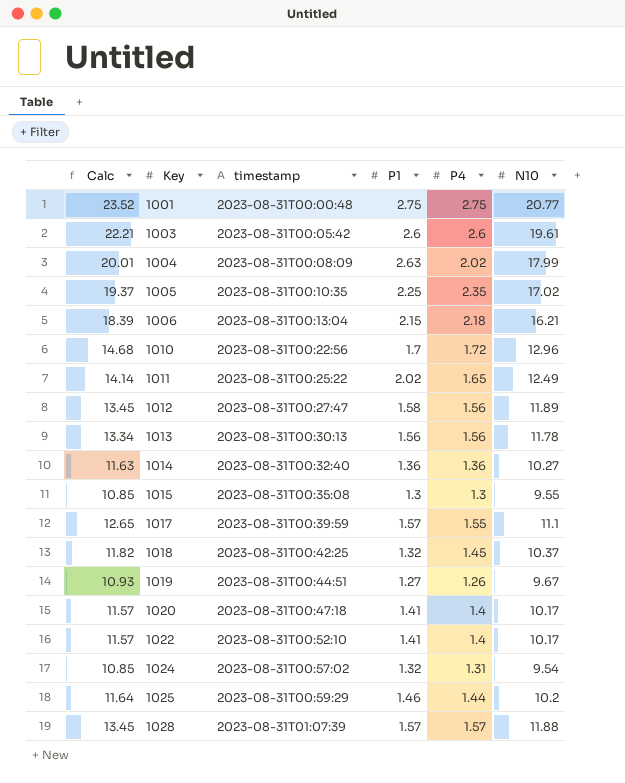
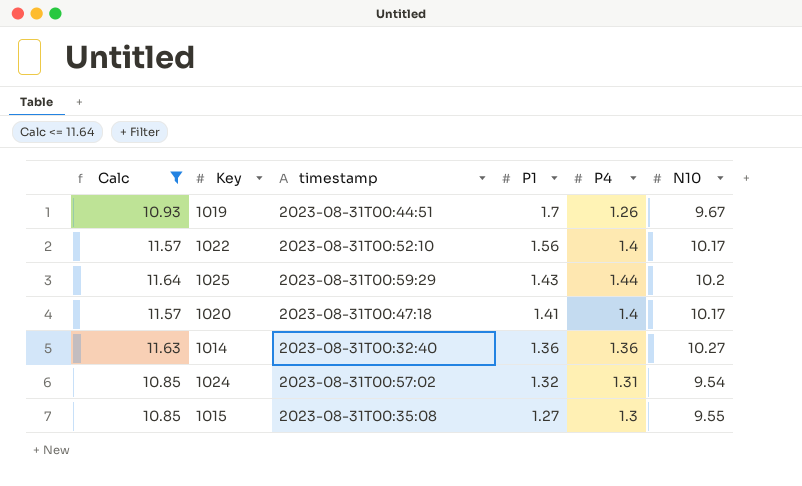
filter: none -> Calc <= 11.64
row order: Key ascending -> P1 descending
1019 | P1: 1.27 -> 1.7
1022 | P1: 1.41 -> 1.56
1025 | P1: 1.46 -> 1.43
1015 | P1: 1.3 -> 1.27

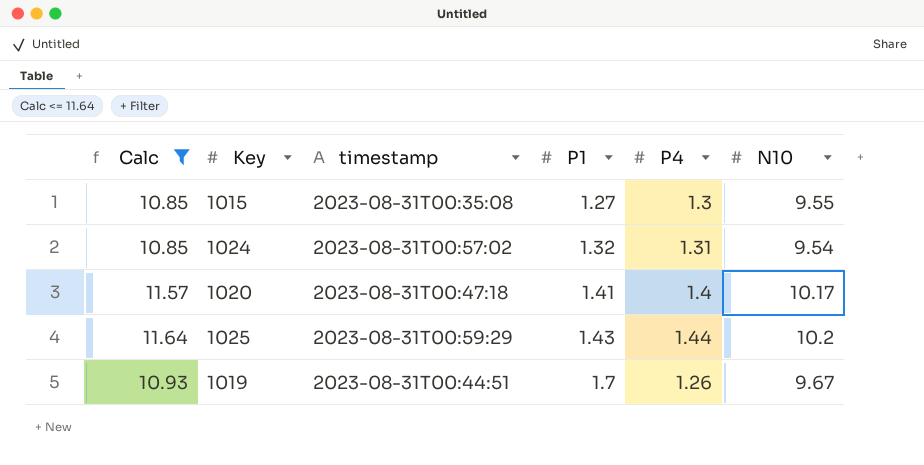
row order: P1 descending -> P1 ascending
row 1022: 11.57 | 2023-08-31T00:52:10 | 1.56 | 1.4 | 10.17 -> none
row 1014: 11.63 | 2023-08-31T00:32:40 | 1.36 | 1.36 | 10.27 -> none

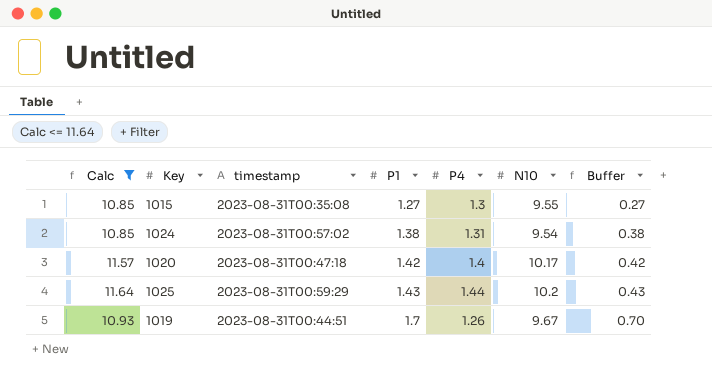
column Buffer | formula: none -> [P1] - 1
1024 | P1: 1.32 -> 1.38
1020 | P1: 1.41 -> 1.42

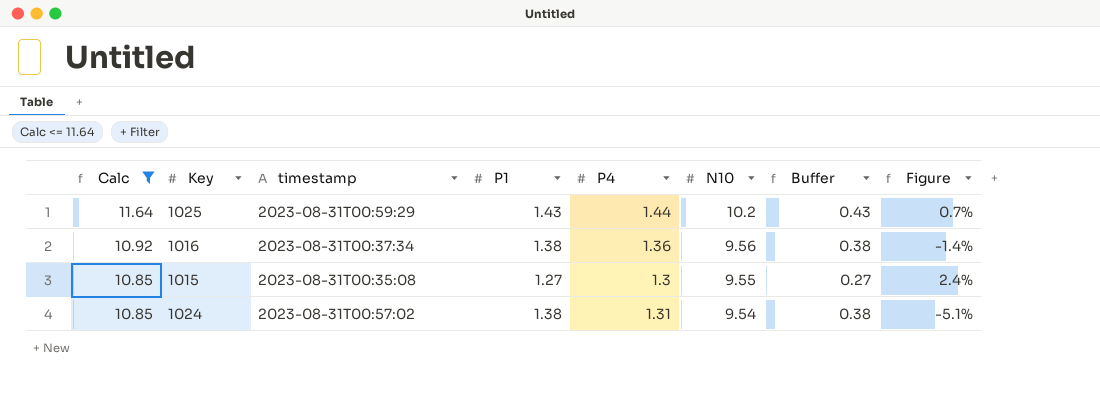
row order: P1 ascending -> Calc descending
column Figure | formula: none -> ([P4] - [P1]) / [P1]
row 1020: 11.57 | 2023-08-31T00:47:18 | 1.42 | 1.4 | 10.17 | 0.42 -> none
row 1019: 10.93 | 2023-08-31T00:44:51 | 1.7 | 1.26 | 9.67 | 0.70 -> none
row 1016: none -> 10.92 | 2023-08-31T00:37:34 | 1.38 | 1.36 | 9.56 | 0.38 | -1.4%

